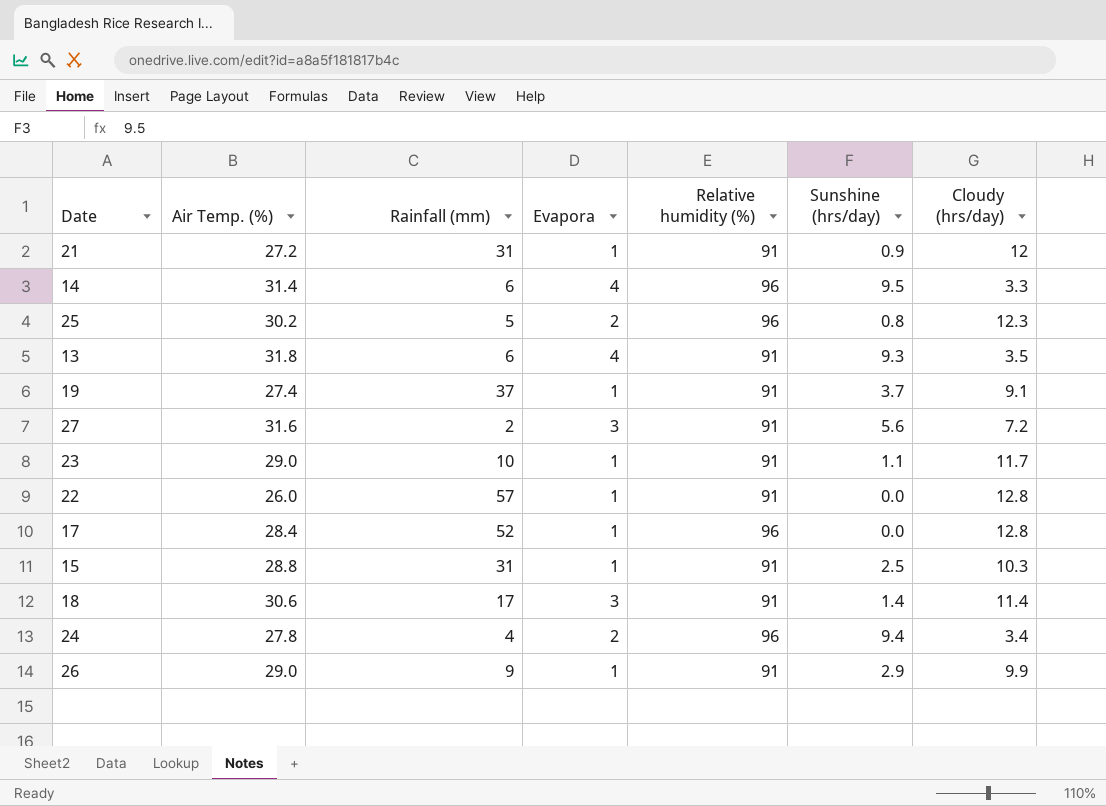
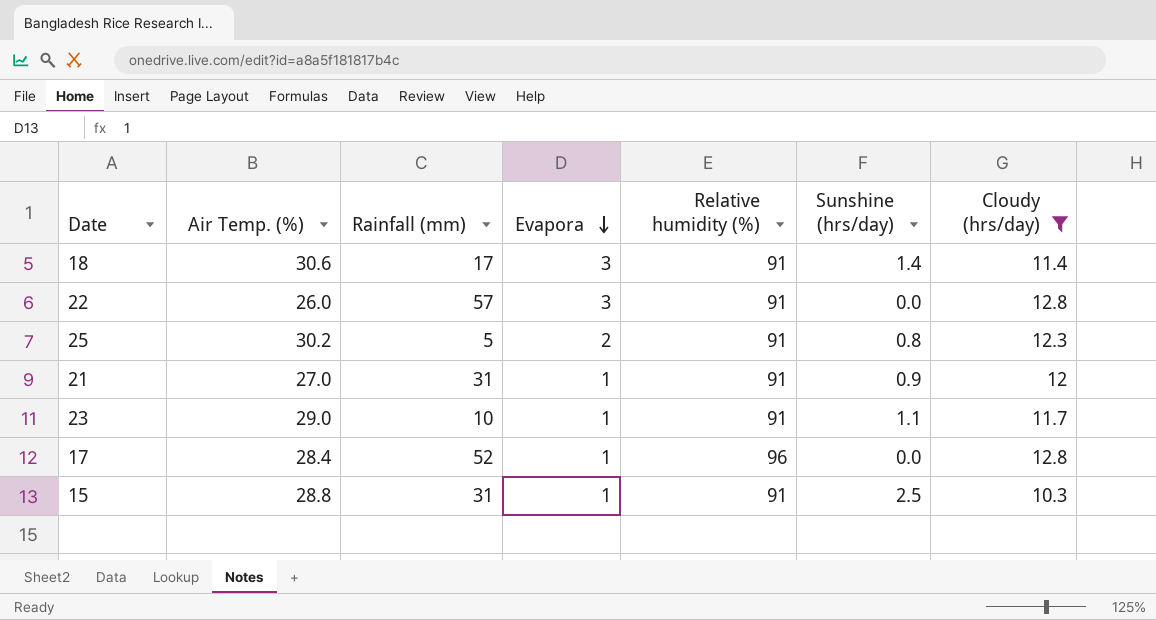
filter: none -> Cloudy (hrs/day) >= 10.3
row order: none -> Evapora descending
22 | Evapora: 1 -> 3
25 | Relative humidity (%): 96 -> 91
21 | Air Temp. (%): 27.2 -> 27.0

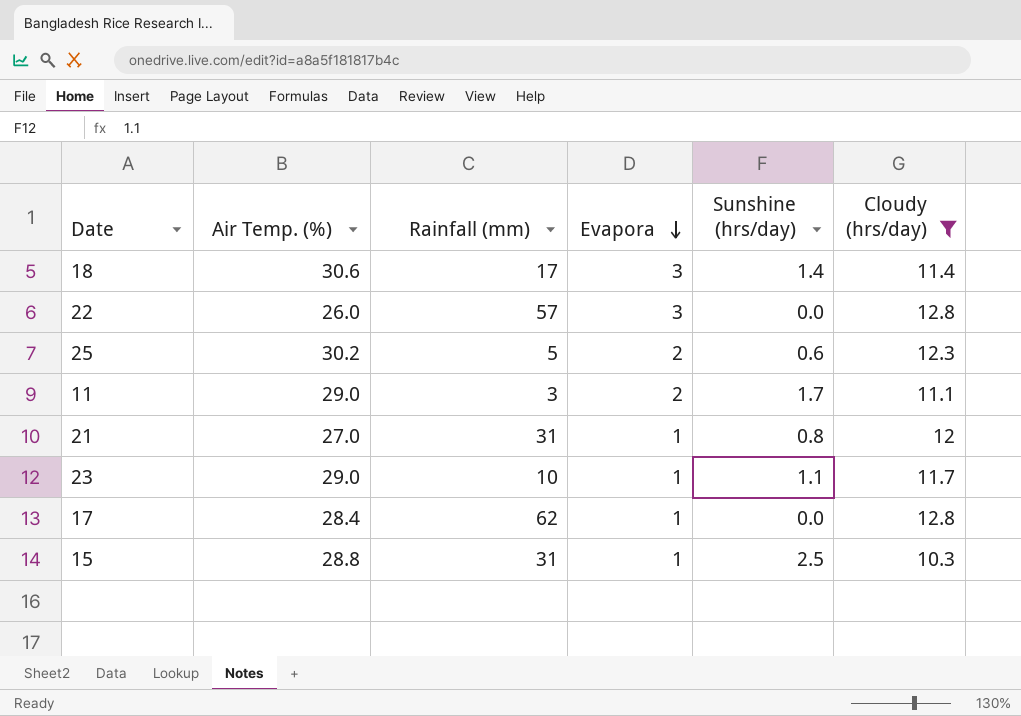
column Relative humidity (%) | position: 5 -> none
25 | Sunshine (hrs/day): 0.8 -> 0.6
row 11: none -> 29.0 | 3 | 2 | 1.7 | 11.1
21 | Sunshine (hrs/day): 0.9 -> 0.8
17 | Rainfall (mm): 52 -> 62

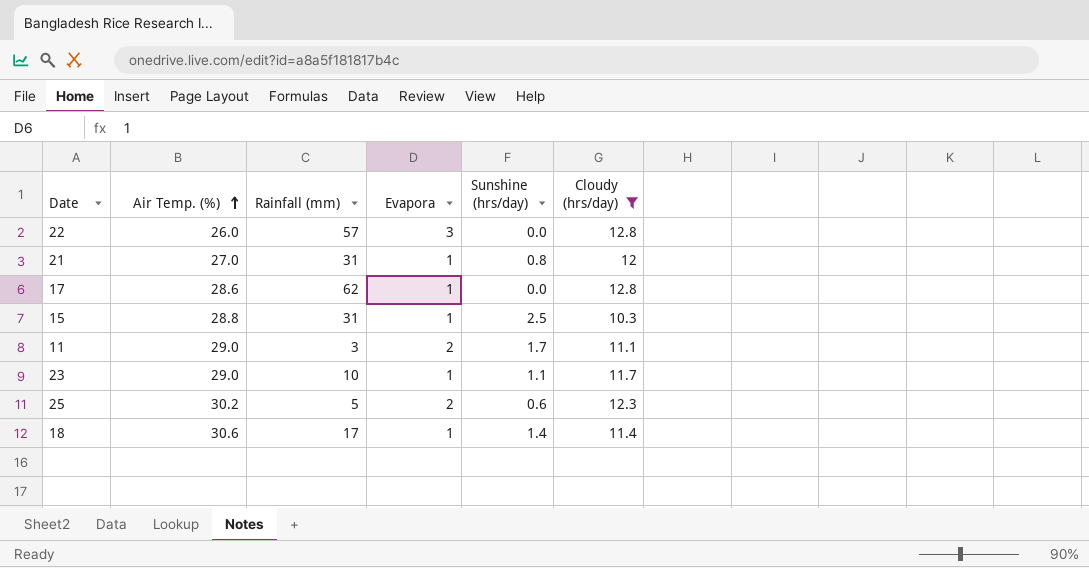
row order: Evapora descending -> Air Temp. (%) ascending
17 | Air Temp. (%): 28.4 -> 28.6
18 | Evapora: 3 -> 1

